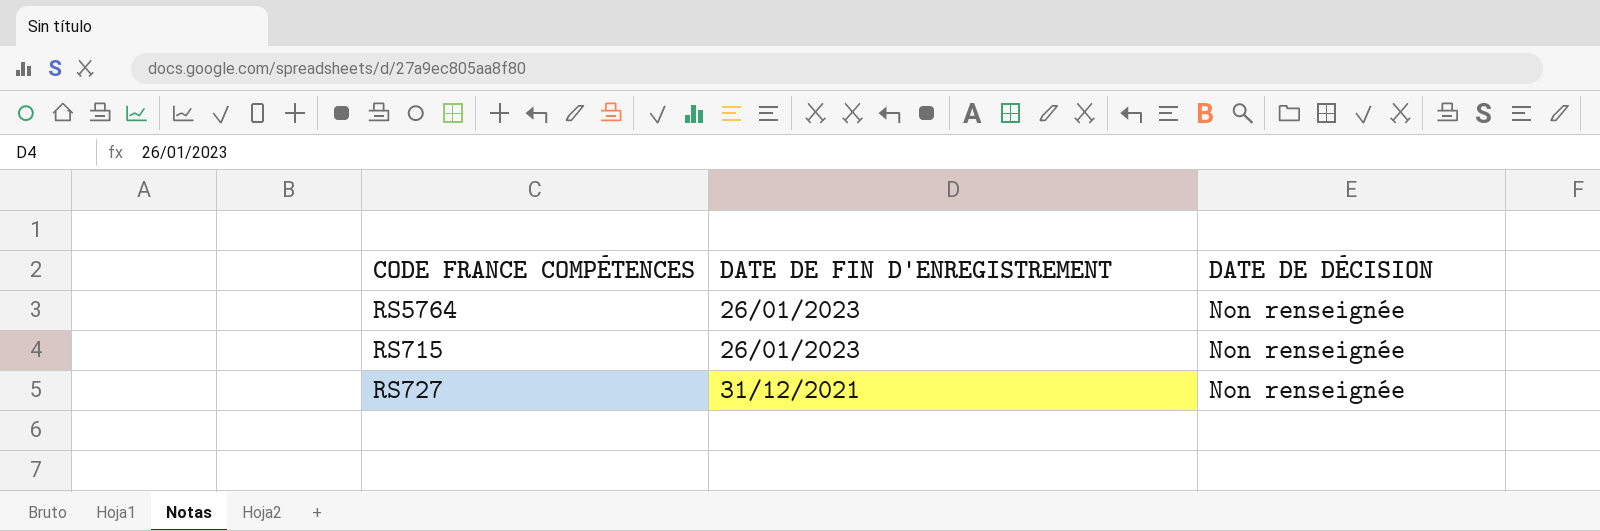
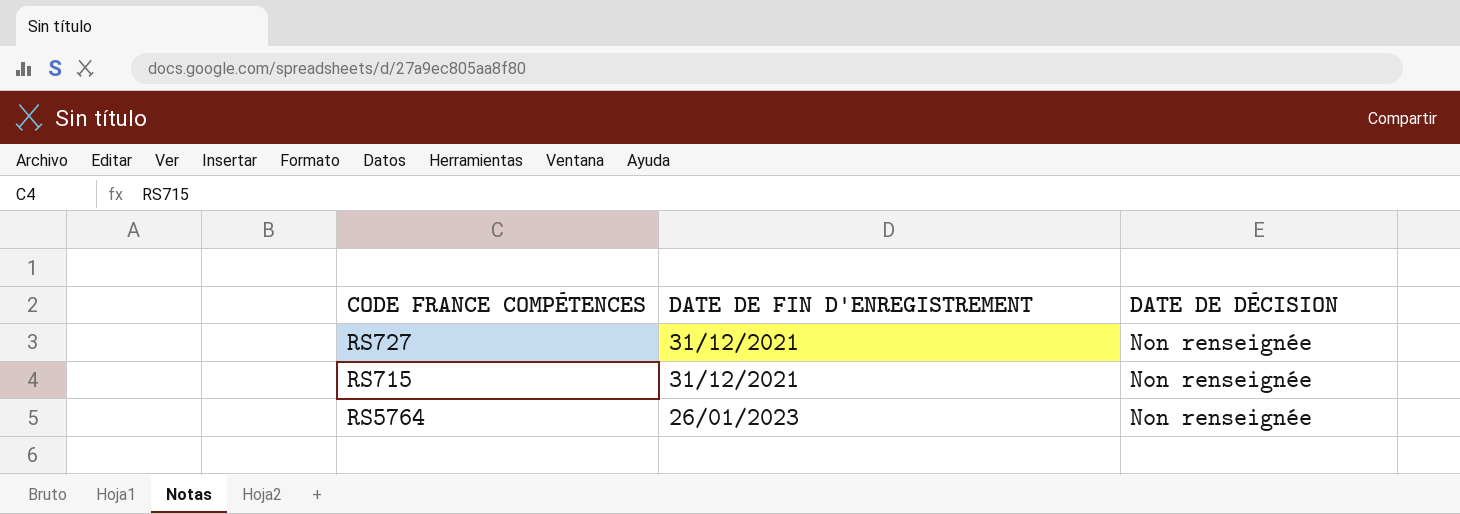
row order: DATE DE FIN D'ENREGISTREMENT descending -> DATE DE FIN D'ENREGISTREMENT ascending
RS715 | DATE DE FIN D'ENREGISTREMENT: 26/01/2023 -> 31/12/2021

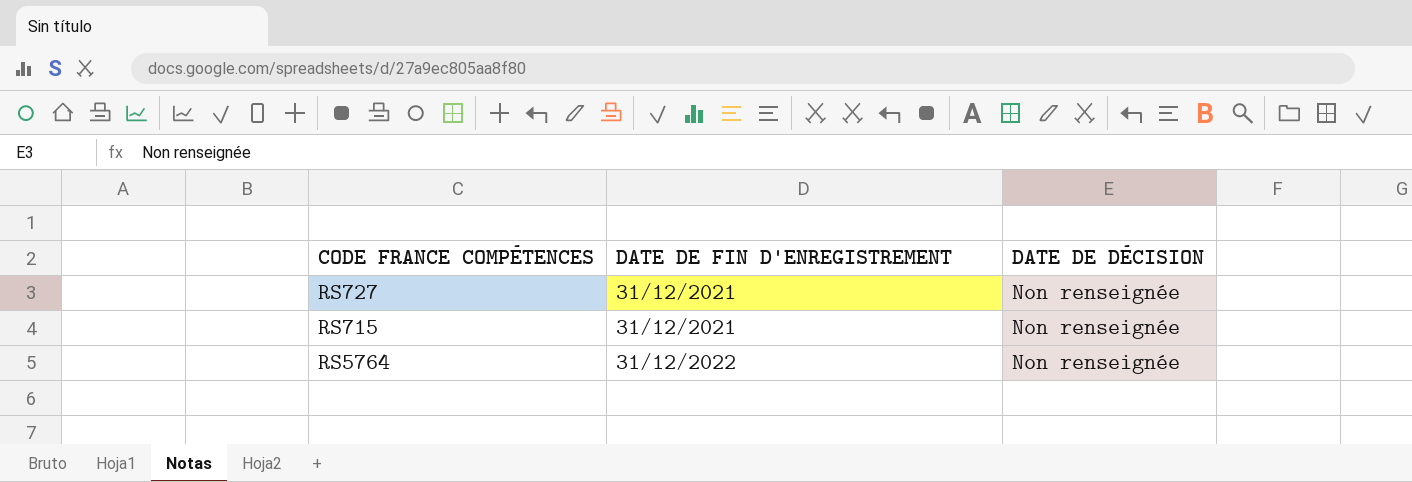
RS5764 | DATE DE FIN D'ENREGISTREMENT: 26/01/2023 -> 31/12/2022

